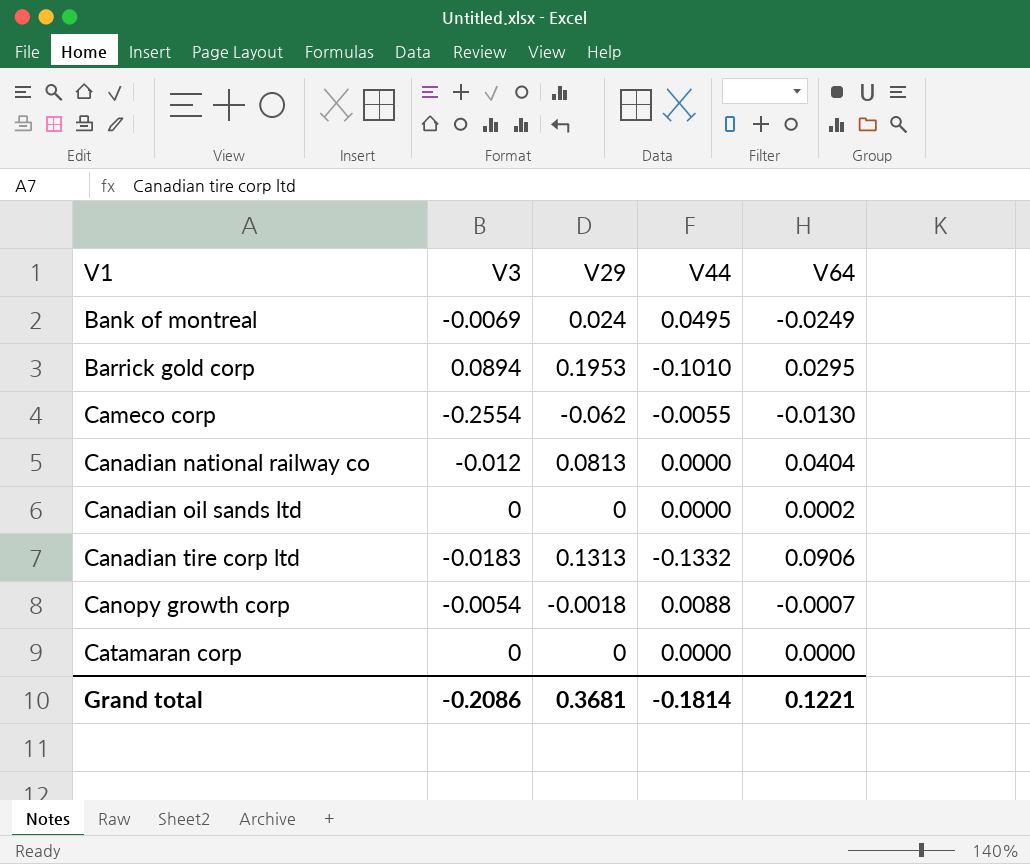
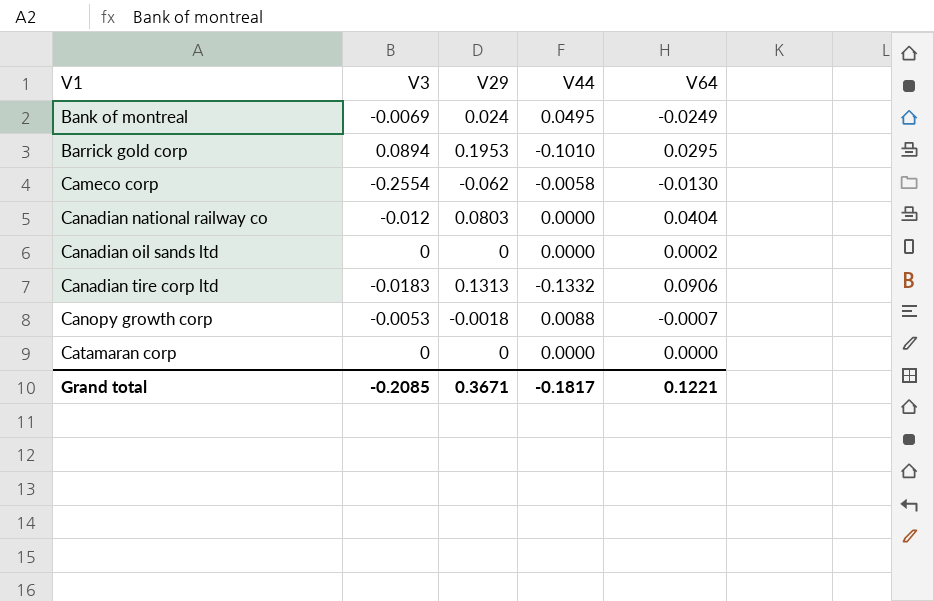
Cameco corp | V44: -0.0055 -> -0.0058
Canadian national railway co | V29: 0.0813 -> 0.0803
Canopy growth corp | V3: -0.0054 -> -0.0053
Grand total | V3: -0.2086 -> -0.2085
Grand total | V29: 0.3681 -> 0.3671
Grand total | V44: -0.1814 -> -0.1817

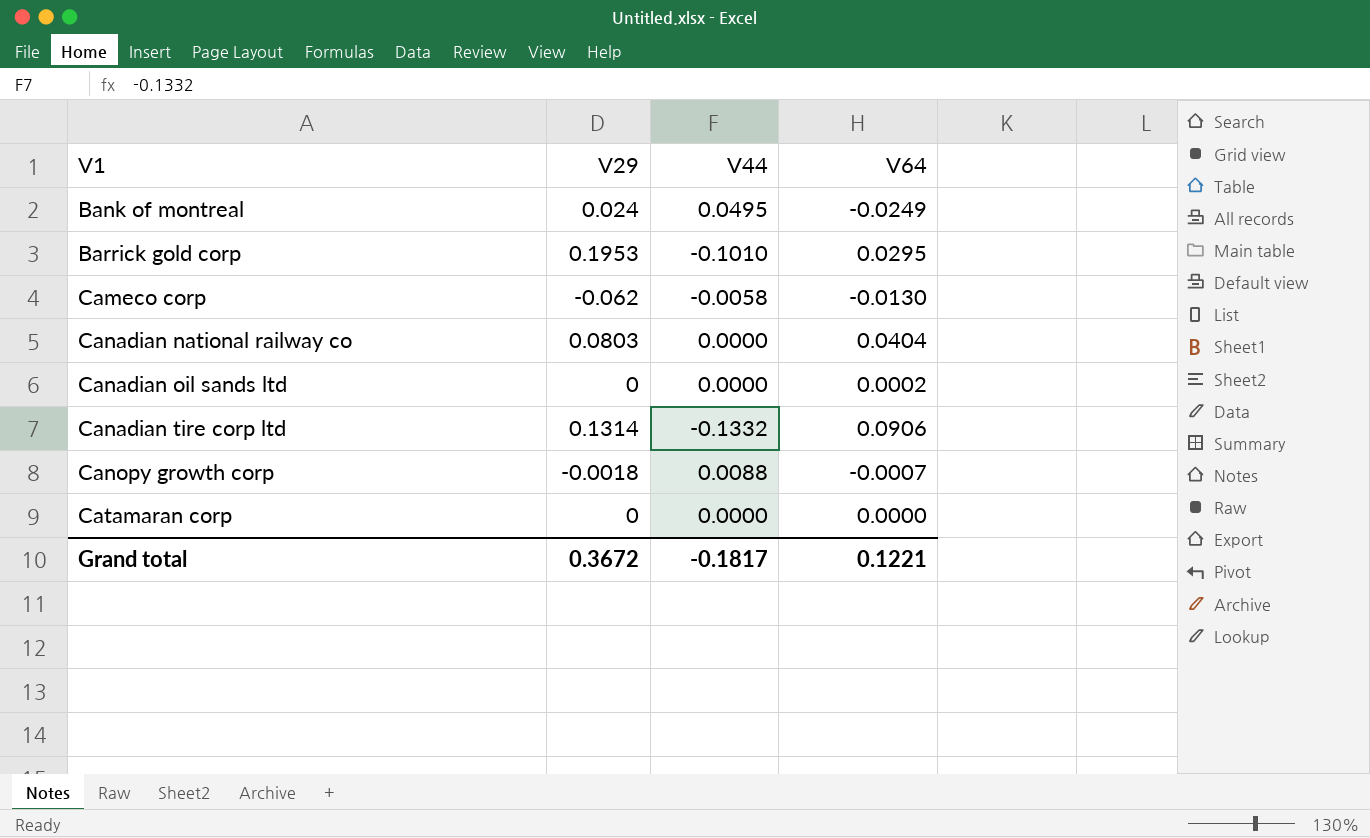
column V3 | position: 2 -> none
Canadian tire corp ltd | V29: 0.1313 -> 0.1314
Grand total | V29: 0.3671 -> 0.3672

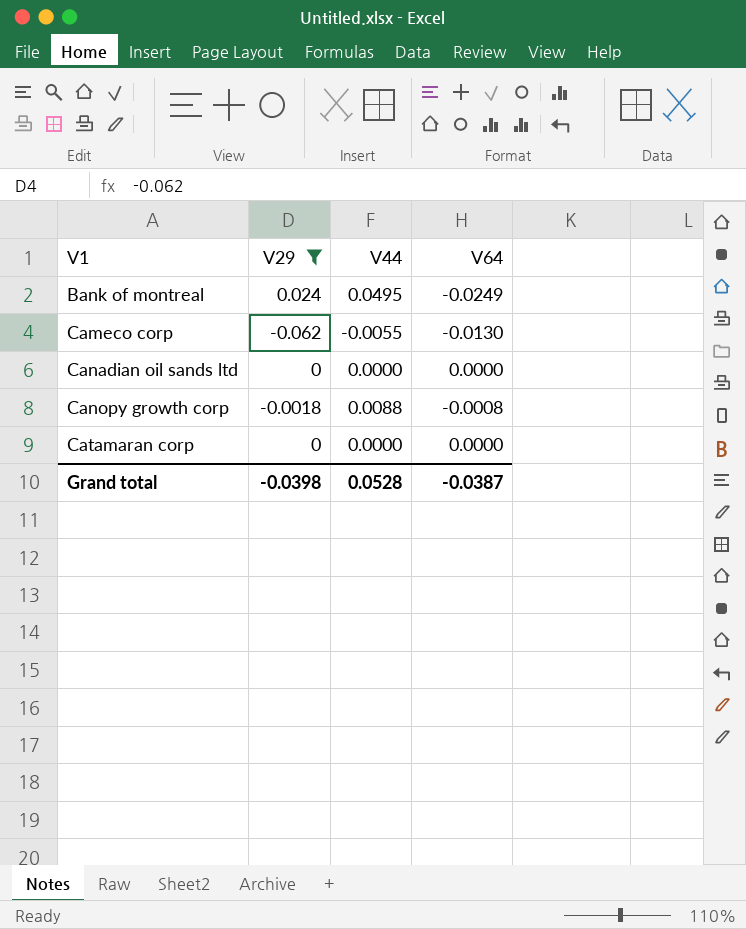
filter: none -> V29 <= 0.024
Cameco corp | V44: -0.0058 -> -0.0055
Canadian oil sands ltd | V64: 0.0002 -> 0.0000
Canopy growth corp | V64: -0.0007 -> -0.0008
Grand total | V29: 0.3672 -> -0.0398
Grand total | V44: -0.1817 -> 0.0528
Grand total | V64: 0.1221 -> -0.0387

